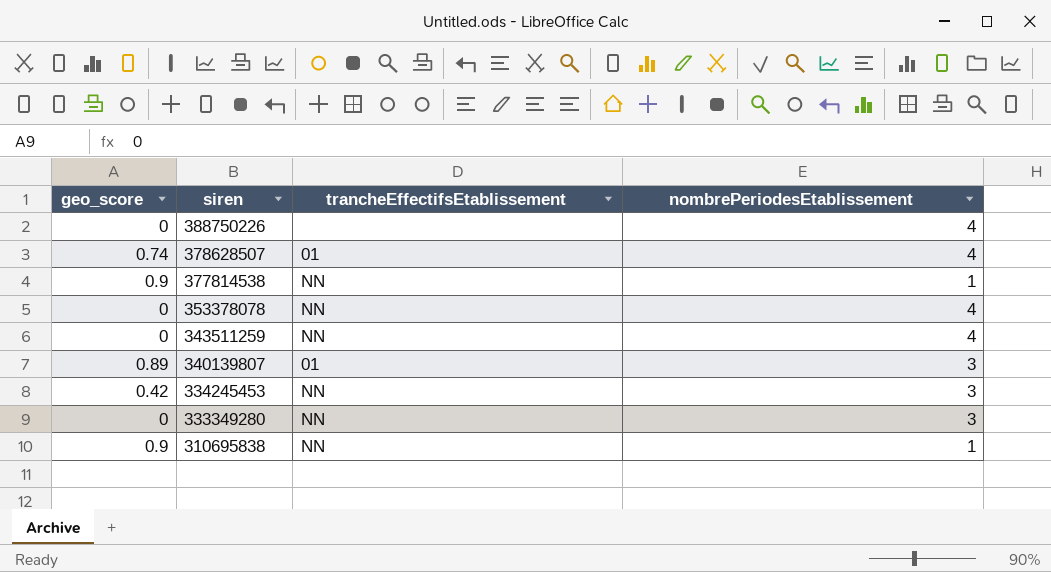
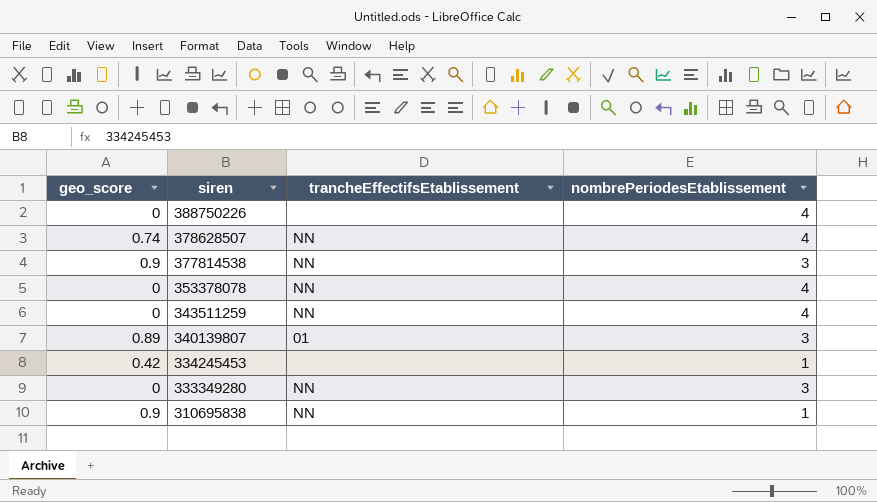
378628507 | trancheEffectifsEtablissement: 01 -> NN
377814538 | nombrePeriodesEtablissement: 1 -> 3
334245453 | trancheEffectifsEtablissement: NN -> none
334245453 | nombrePeriodesEtablissement: 3 -> 1

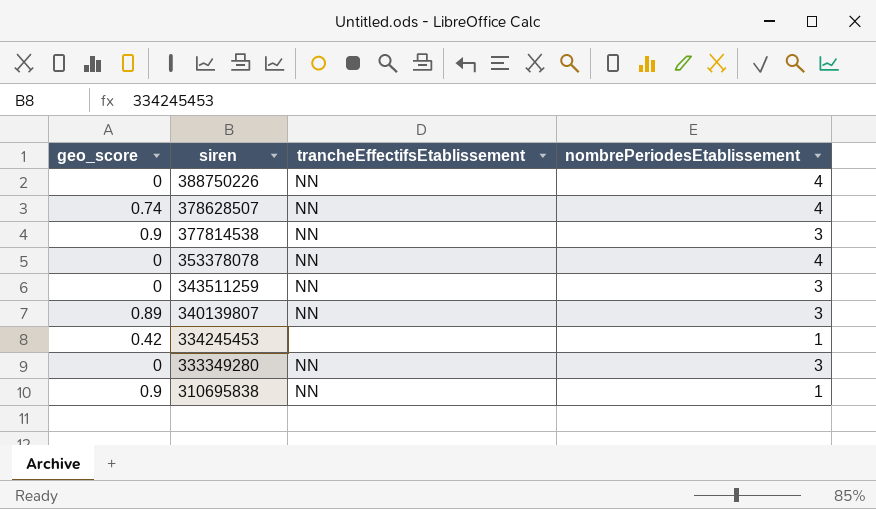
388750226 | trancheEffectifsEtablissement: none -> NN
343511259 | nombrePeriodesEtablissement: 4 -> 3
340139807 | trancheEffectifsEtablissement: 01 -> NN

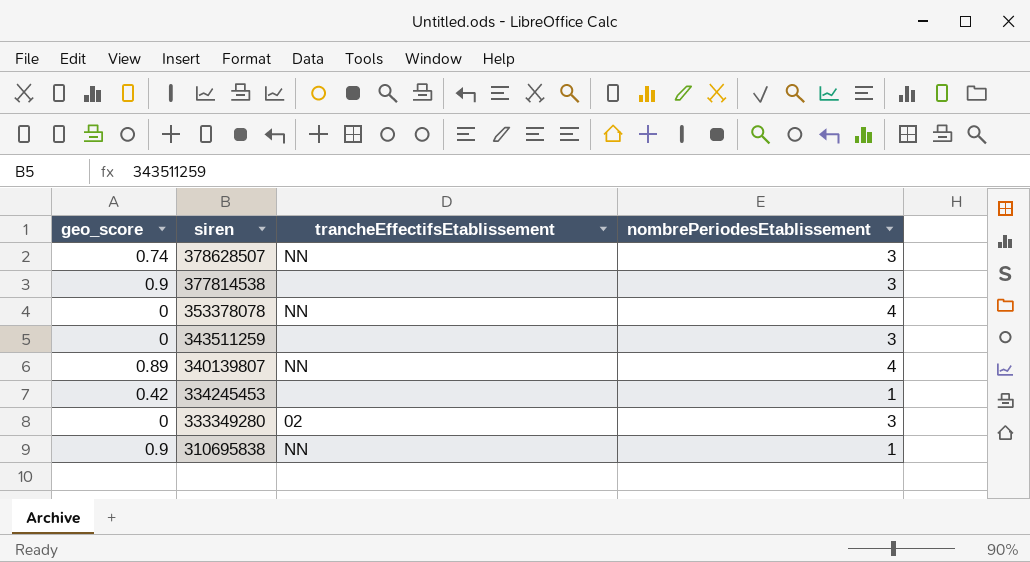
row 388750226: 0 | NN | 4 -> none
378628507 | nombrePeriodesEtablissement: 4 -> 3
377814538 | trancheEffectifsEtablissement: NN -> none
343511259 | trancheEffectifsEtablissement: NN -> none
340139807 | nombrePeriodesEtablissement: 3 -> 4
333349280 | trancheEffectifsEtablissement: NN -> 02

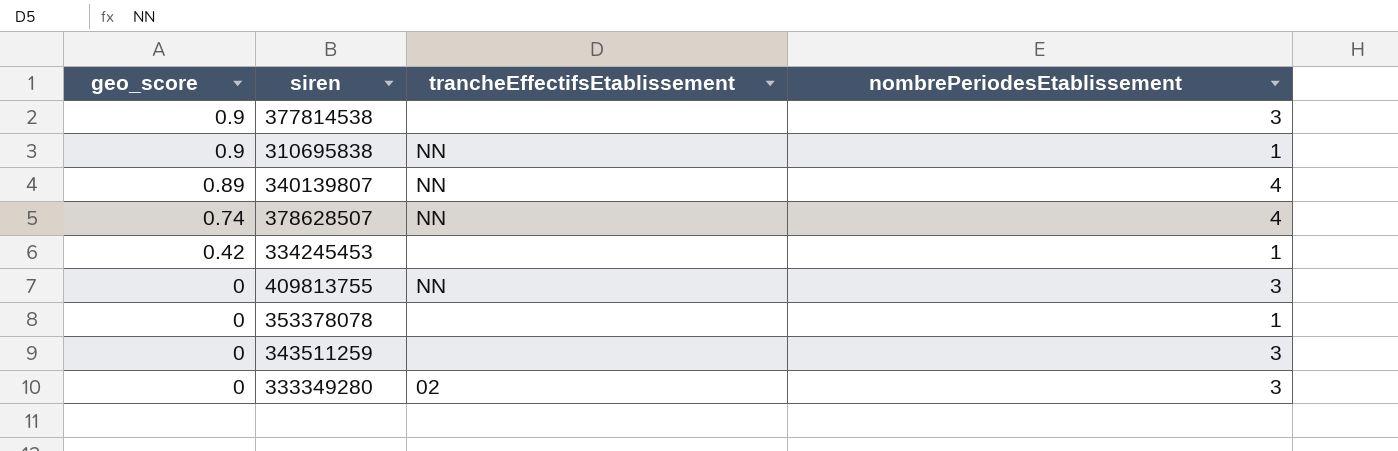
row order: siren descending -> geo_score descending
378628507 | nombrePeriodesEtablissement: 3 -> 4
row 409813755: none -> 0 | NN | 3
353378078 | trancheEffectifsEtablissement: NN -> none
353378078 | nombrePeriodesEtablissement: 4 -> 1

